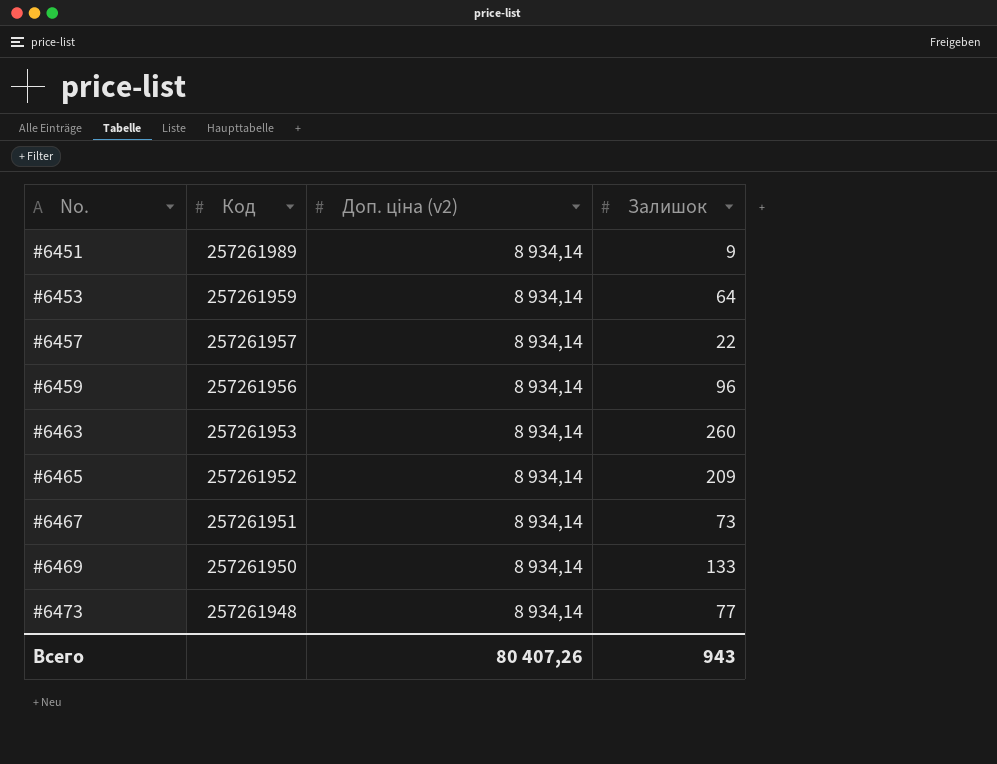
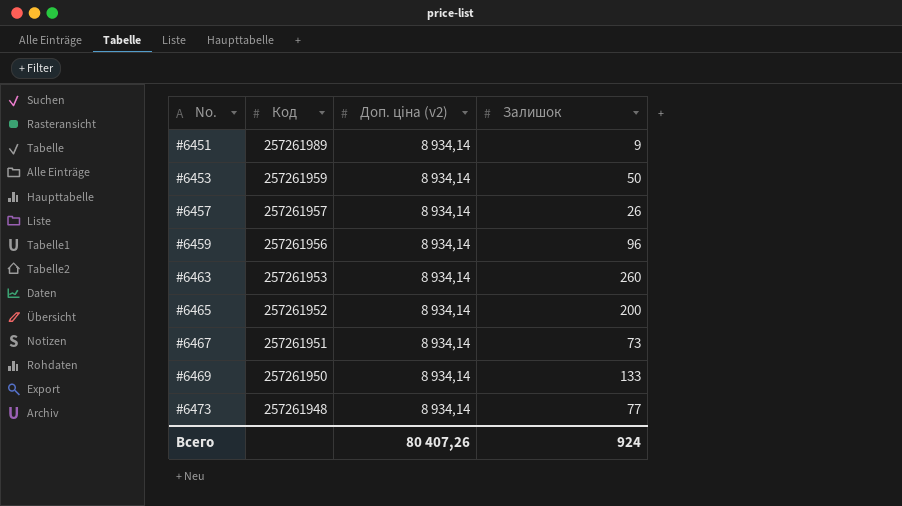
#6453 | Залишок: 64 -> 50
#6457 | Залишок: 22 -> 26
#6465 | Залишок: 209 -> 200
Всего | Залишок: 943 -> 924

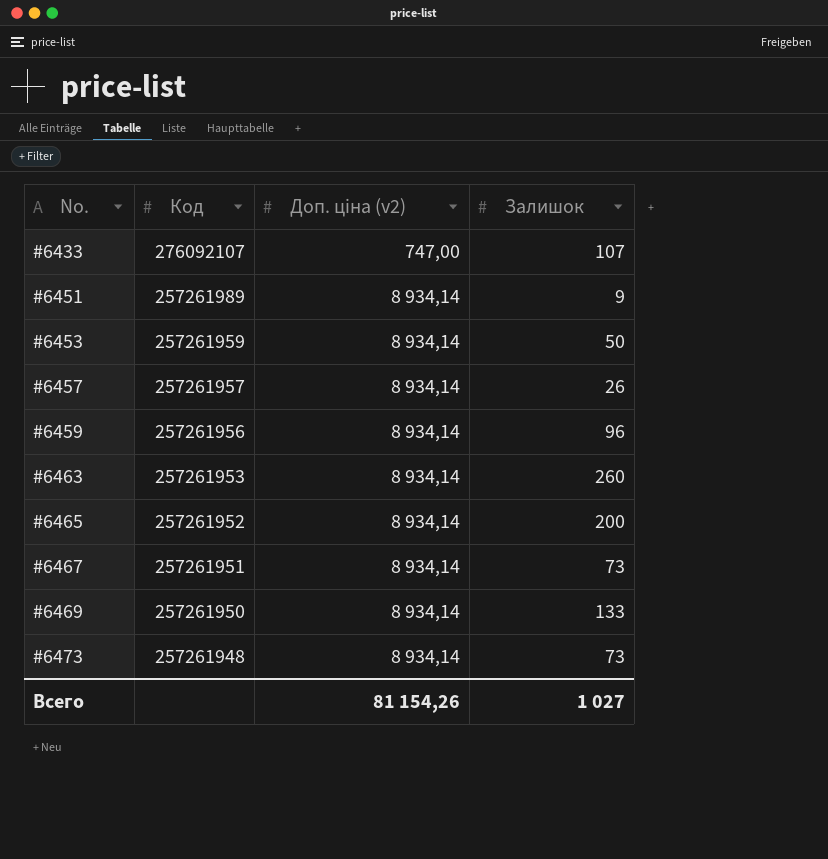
row #6433: none -> 276092107 | 747,00 | 107
#6473 | Залишок: 77 -> 73
Всего | Доп. ціна (v2): 80 407,26 -> 81 154,26
Всего | Залишок: 924 -> 1 027

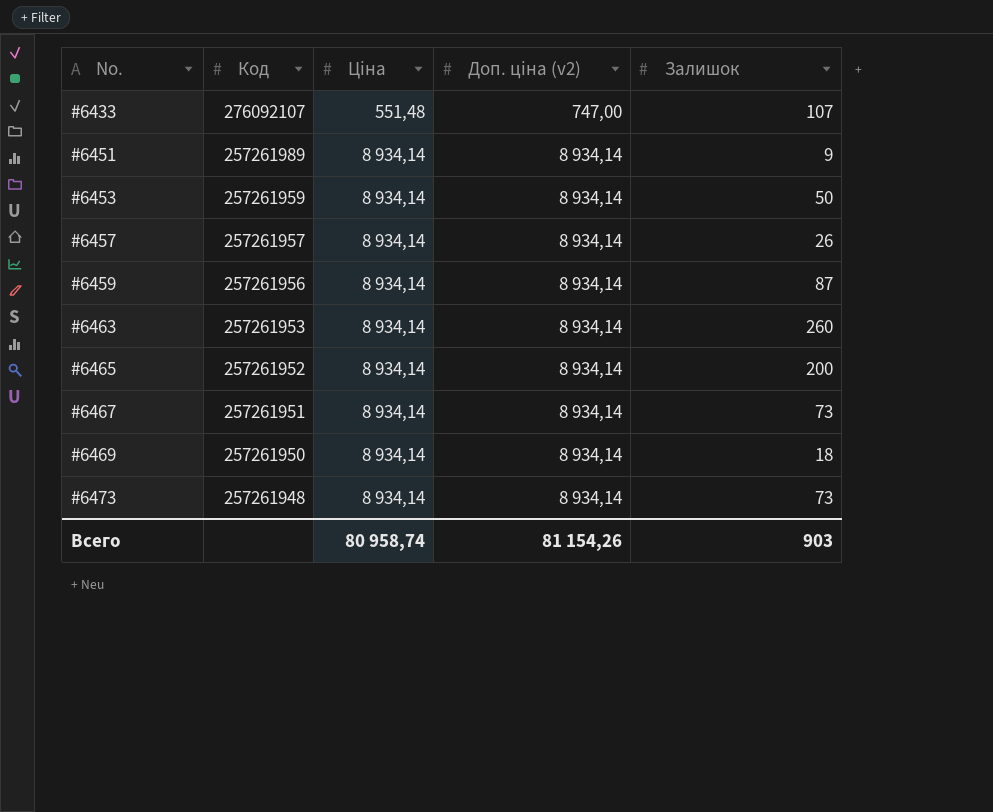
column Ціна | position: none -> 3
#6459 | Залишок: 96 -> 87
#6469 | Залишок: 133 -> 18
Всего | Залишок: 1 027 -> 903

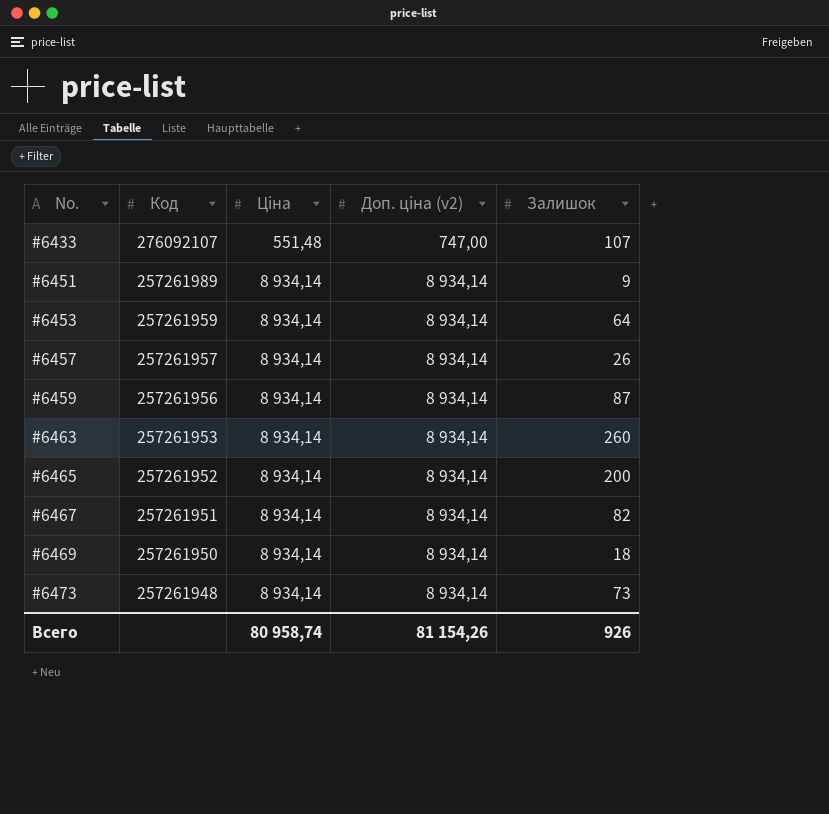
#6453 | Залишок: 50 -> 64
#6467 | Залишок: 73 -> 82
Всего | Залишок: 903 -> 926

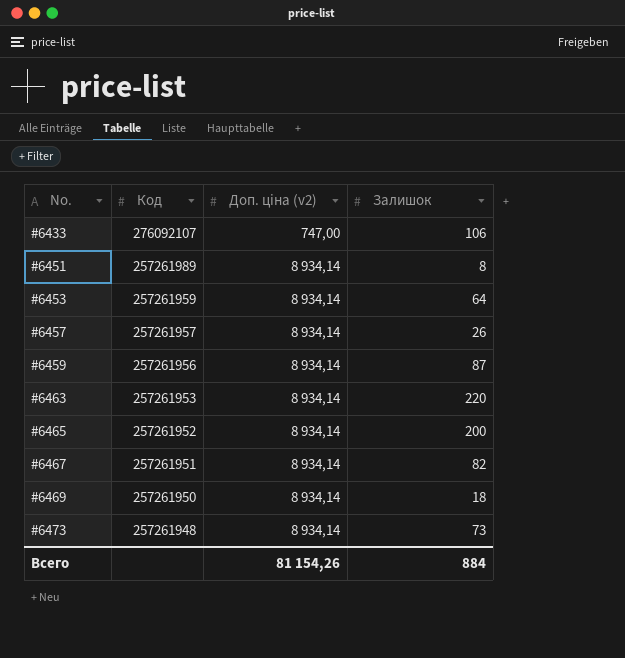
column Ціна | position: 3 -> none
#6433 | Залишок: 107 -> 106
#6451 | Залишок: 9 -> 8
#6463 | Залишок: 260 -> 220
Всего | Залишок: 926 -> 884

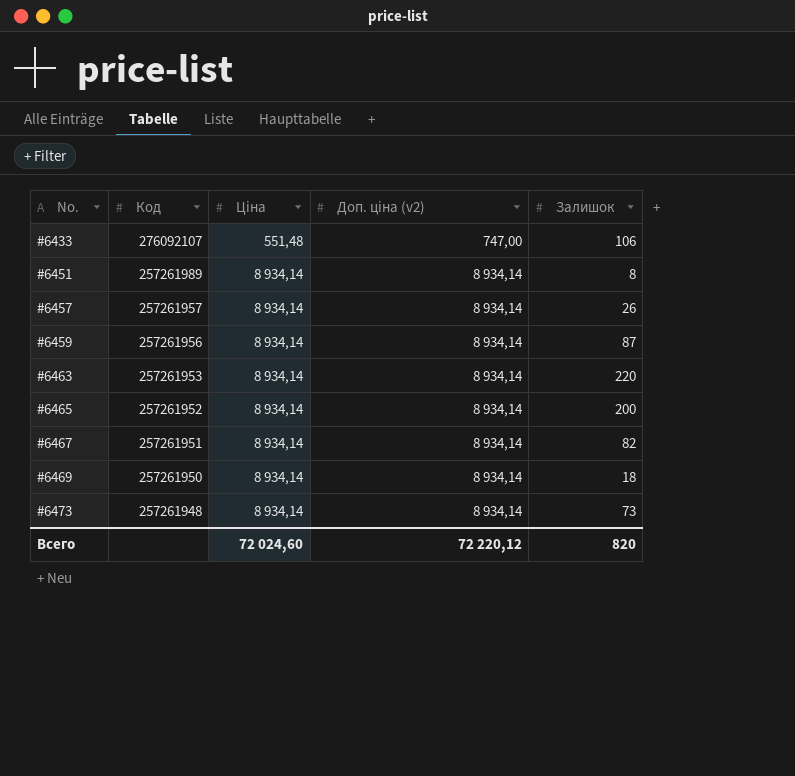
column Ціна | position: none -> 3
row #6453: 257261959 | 8 934,14 | 64 -> none
Всего | Доп. ціна (v2): 81 154,26 -> 72 220,12
Всего | Залишок: 884 -> 820

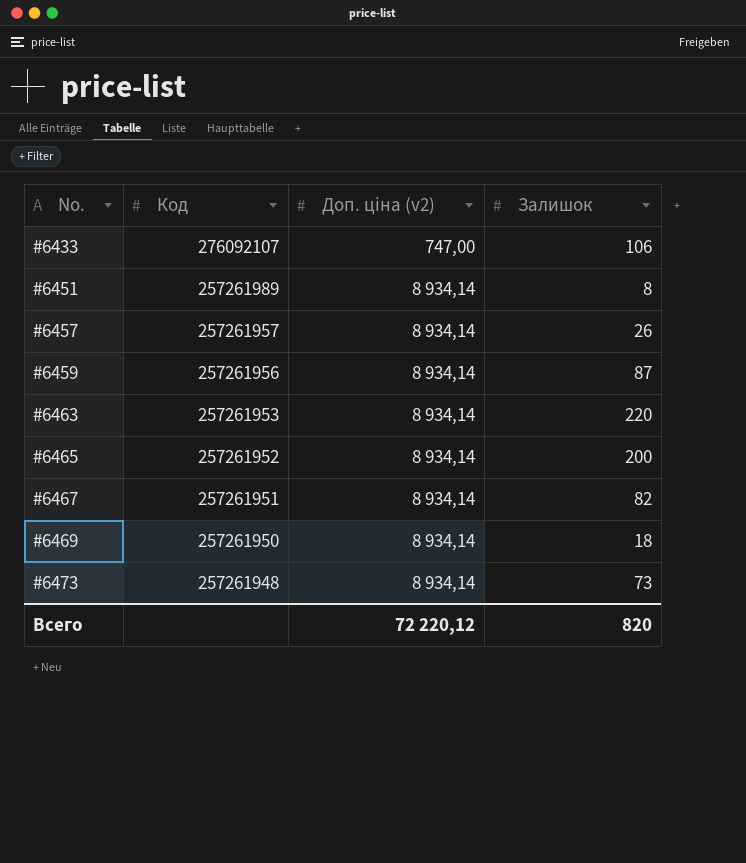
column Ціна | position: 3 -> none

